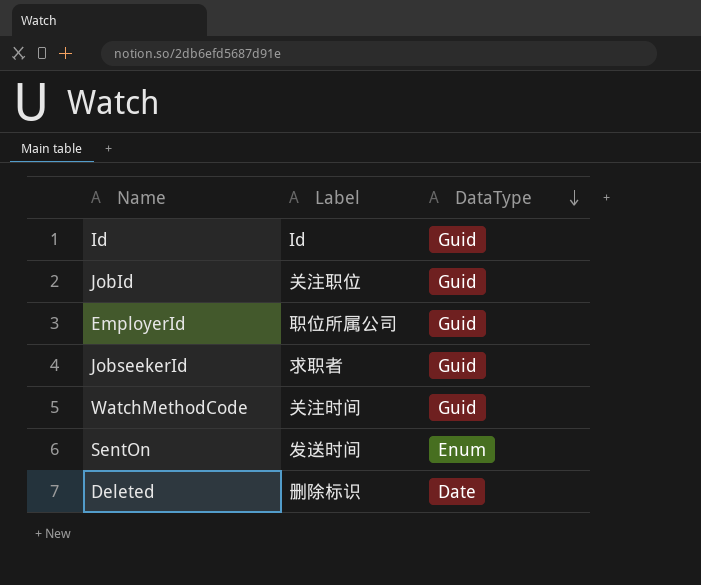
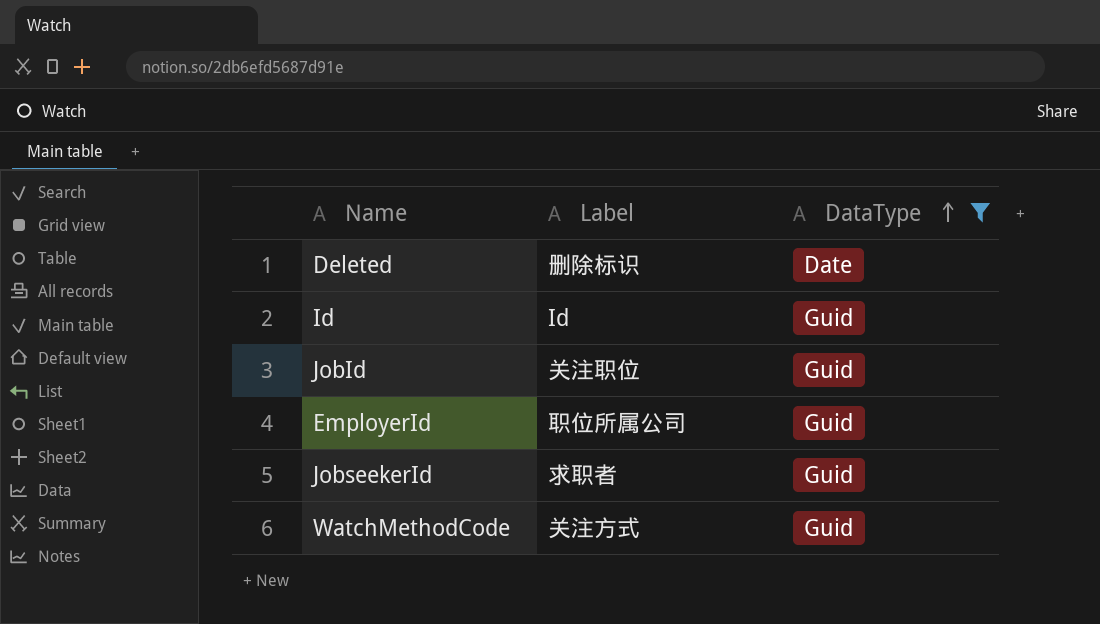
filter: none -> DataType != Enum
row order: DataType descending -> DataType ascending
WatchMethodCode | Label: 关注时间 -> 关注方式

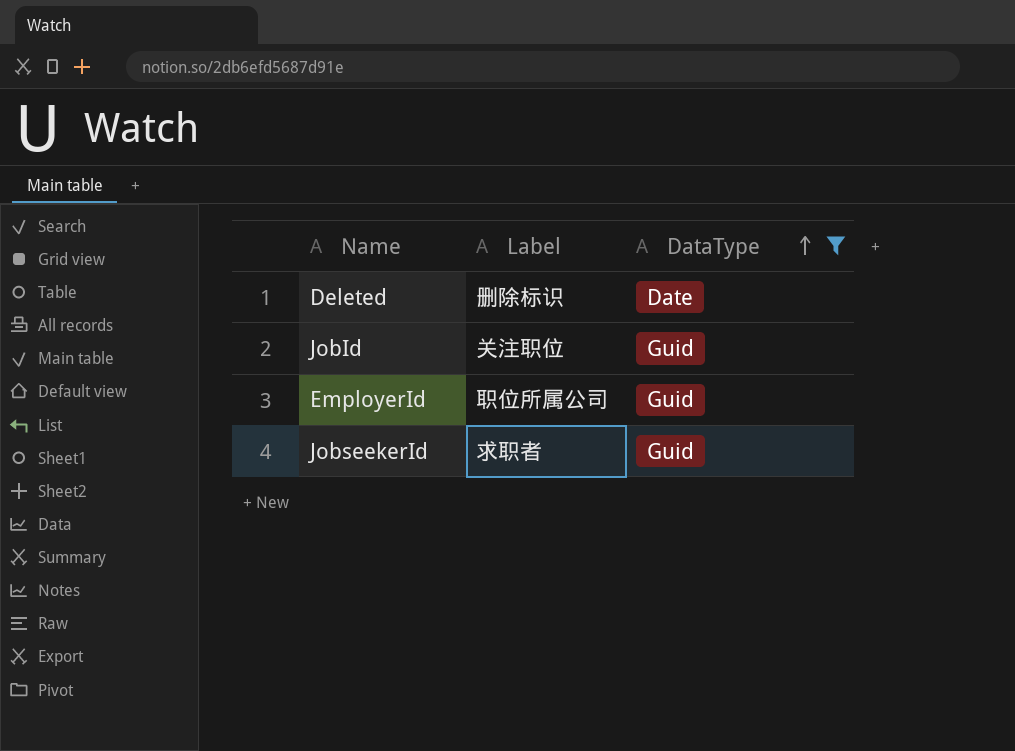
row Id: Id | Guid -> none
row WatchMethodCode: 关注方式 | Guid -> none

